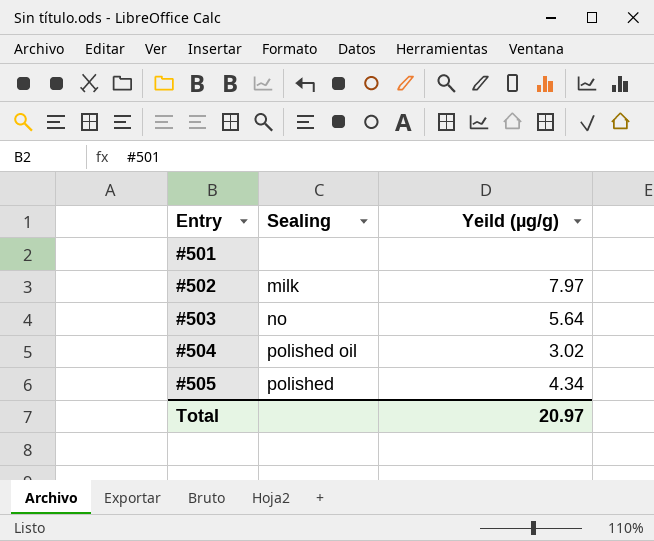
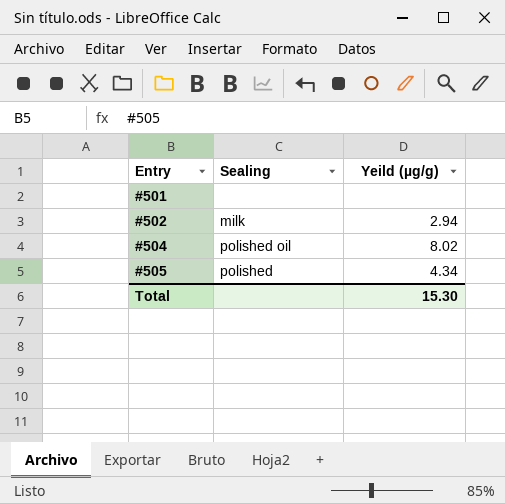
row #503: no | 5.64 -> none
#502 | Yeild (µg/g): 7.97 -> 2.94
#504 | Yeild (µg/g): 3.02 -> 8.02
Total | Yeild (µg/g): 20.97 -> 15.30

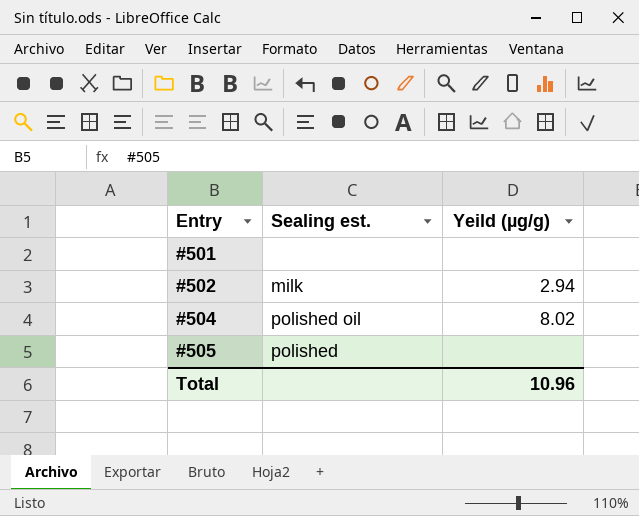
column name: Sealing -> Sealing est.
#505 | Yeild (µg/g): 4.34 -> none
Total | Yeild (µg/g): 15.30 -> 10.96

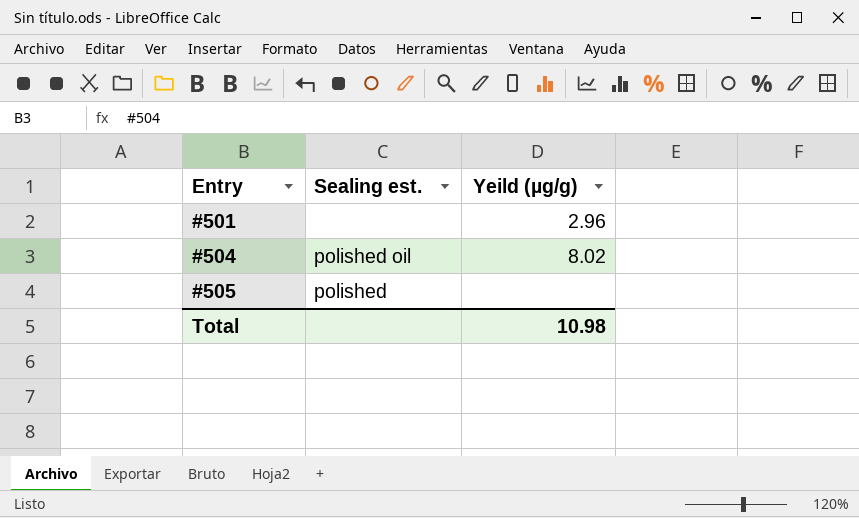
row #502: milk | 2.94 -> none
#501 | Yeild (µg/g): none -> 2.96
Total | Yeild (µg/g): 10.96 -> 10.98

